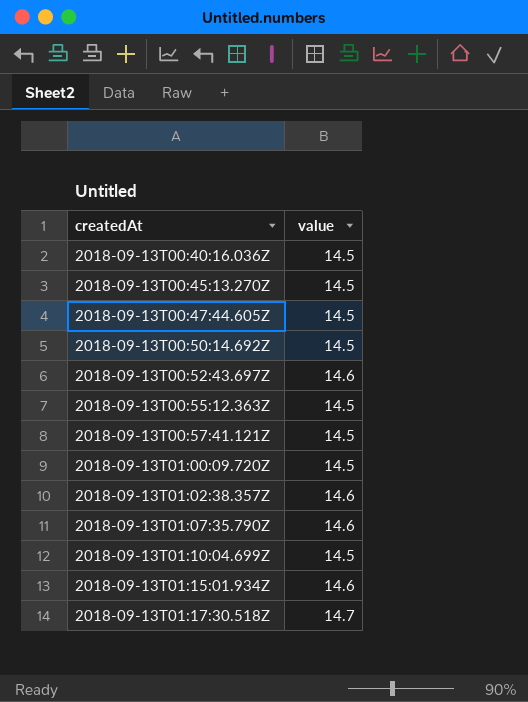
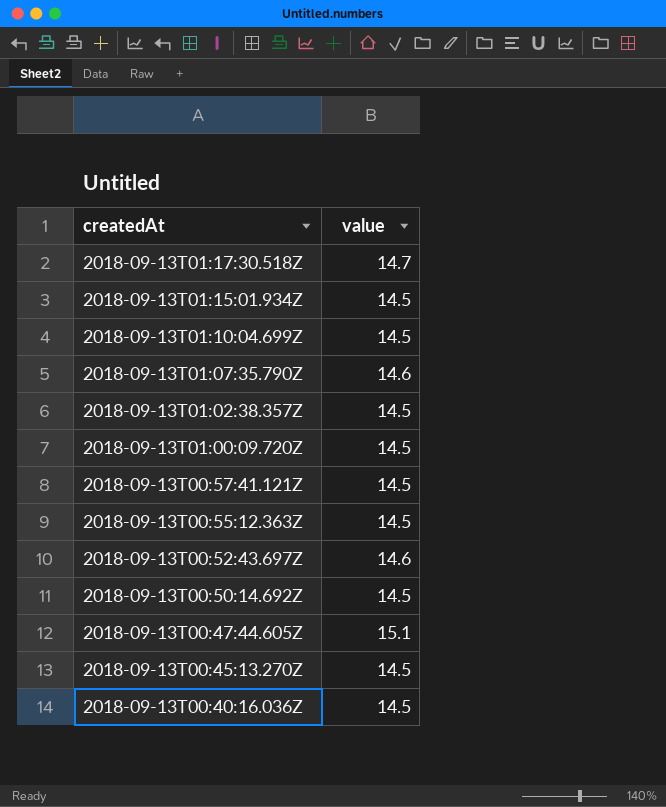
row order: createdAt ascending -> createdAt descending
2018-09-13T01:15:01.934Z | value: 14.6 -> 14.5
2018-09-13T01:02:38.357Z | value: 14.6 -> 14.5
2018-09-13T00:47:44.605Z | value: 14.5 -> 15.1

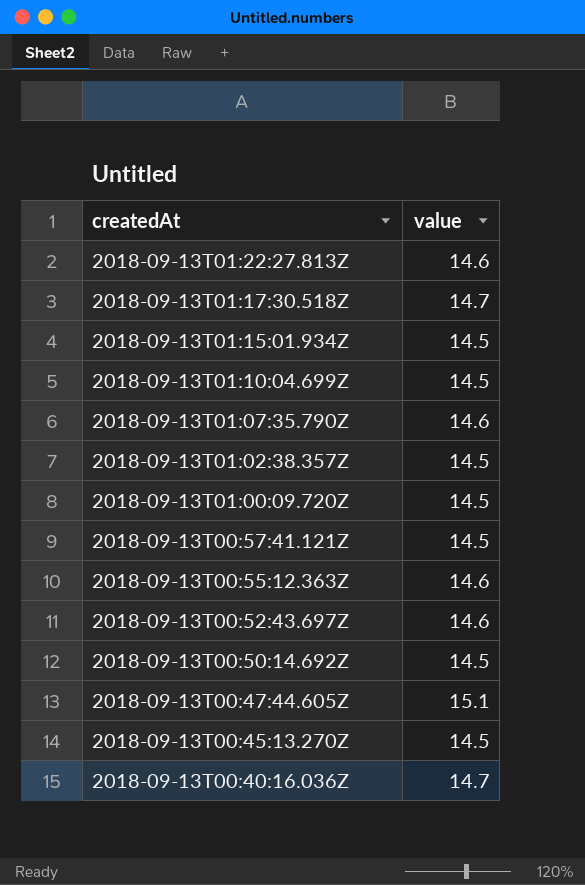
row 2018-09-13T01:22:27.813Z: none -> 14.6
2018-09-13T00:55:12.363Z | value: 14.5 -> 14.6
2018-09-13T00:40:16.036Z | value: 14.5 -> 14.7

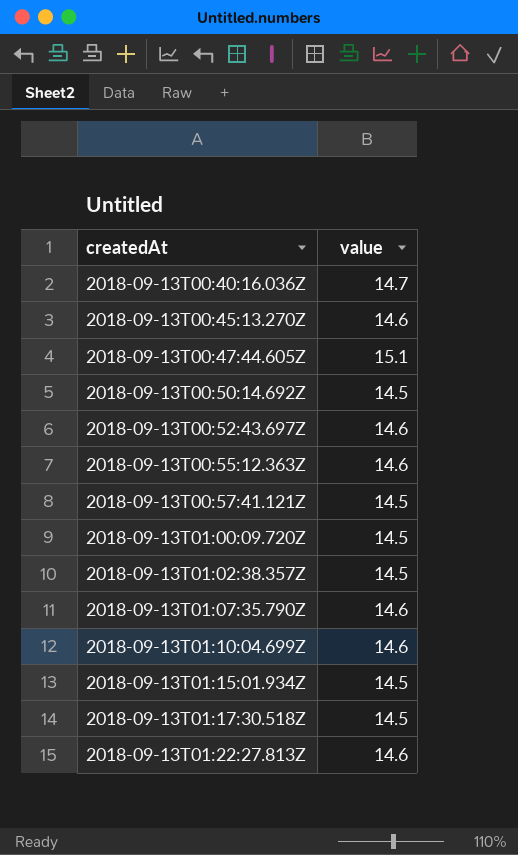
row order: createdAt descending -> createdAt ascending
2018-09-13T00:45:13.270Z | value: 14.5 -> 14.6
2018-09-13T01:10:04.699Z | value: 14.5 -> 14.6
2018-09-13T01:17:30.518Z | value: 14.7 -> 14.5

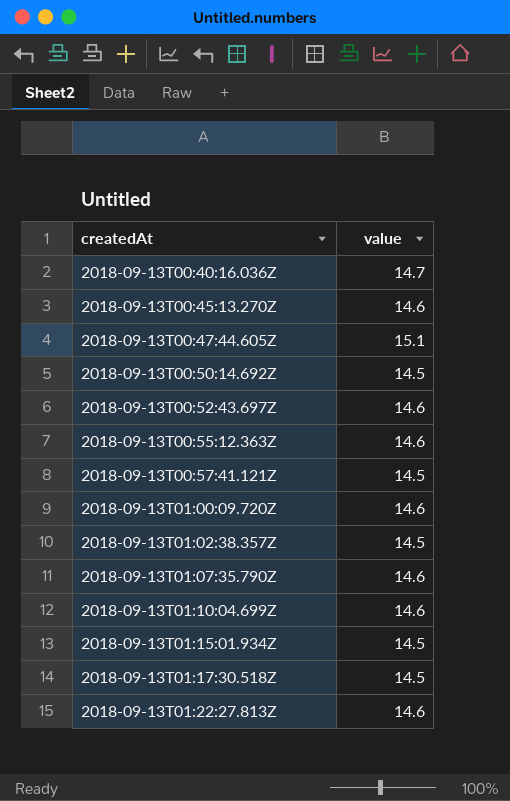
2018-09-13T01:00:09.720Z | value: 14.5 -> 14.6

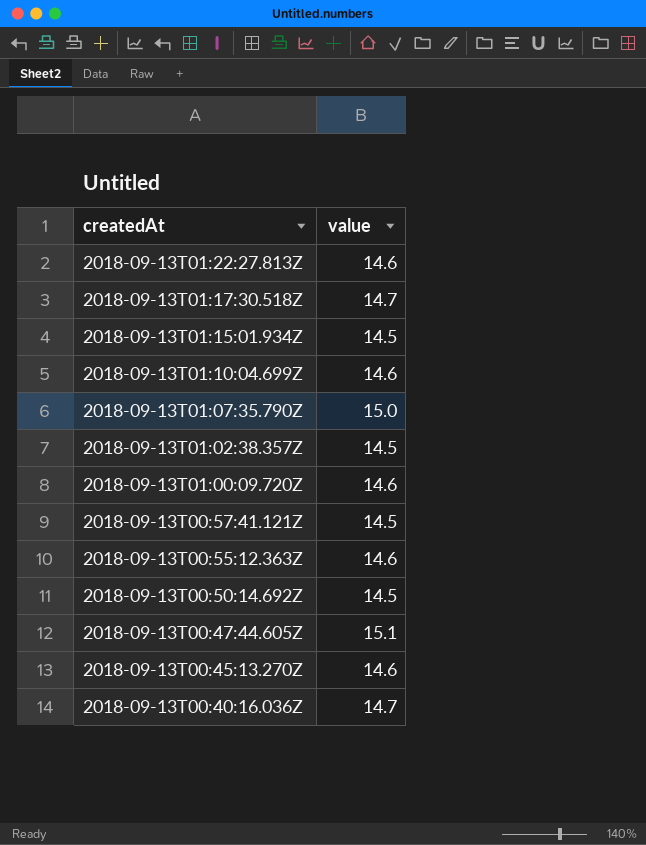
row order: createdAt ascending -> createdAt descending
row 2018-09-13T00:52:43.697Z: 14.6 -> none
2018-09-13T01:17:30.518Z | value: 14.5 -> 14.7
2018-09-13T01:07:35.790Z | value: 14.6 -> 15.0

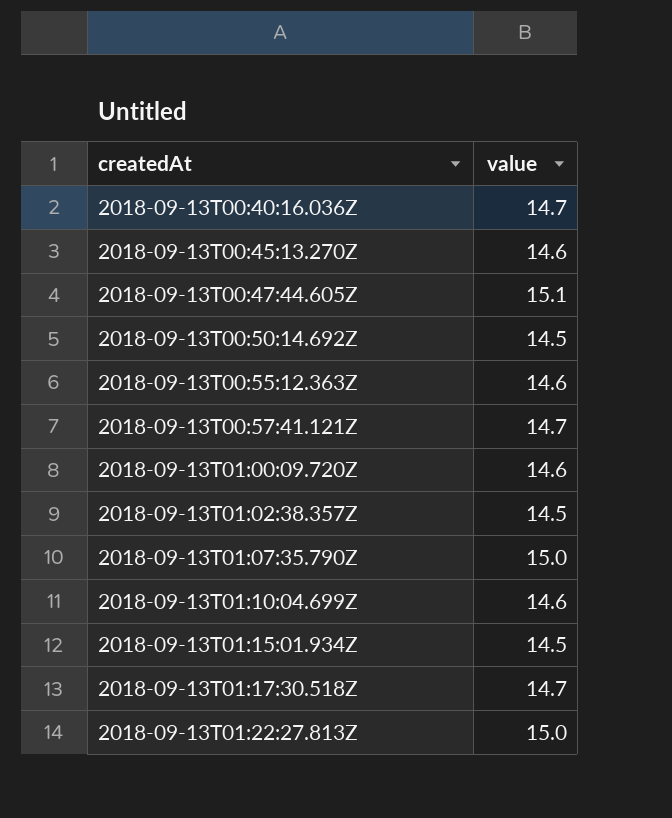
row order: createdAt descending -> createdAt ascending
2018-09-13T00:57:41.121Z | value: 14.5 -> 14.7
2018-09-13T01:22:27.813Z | value: 14.6 -> 15.0

